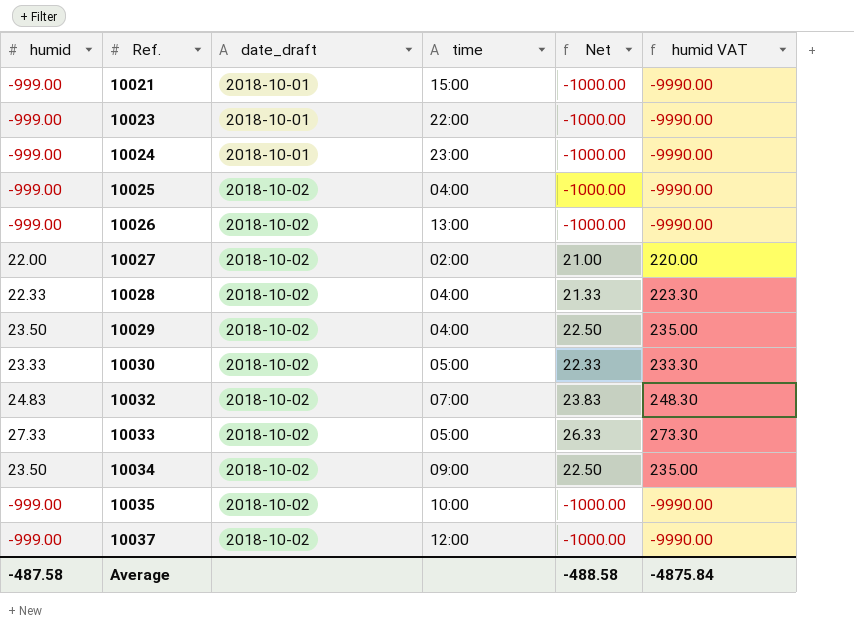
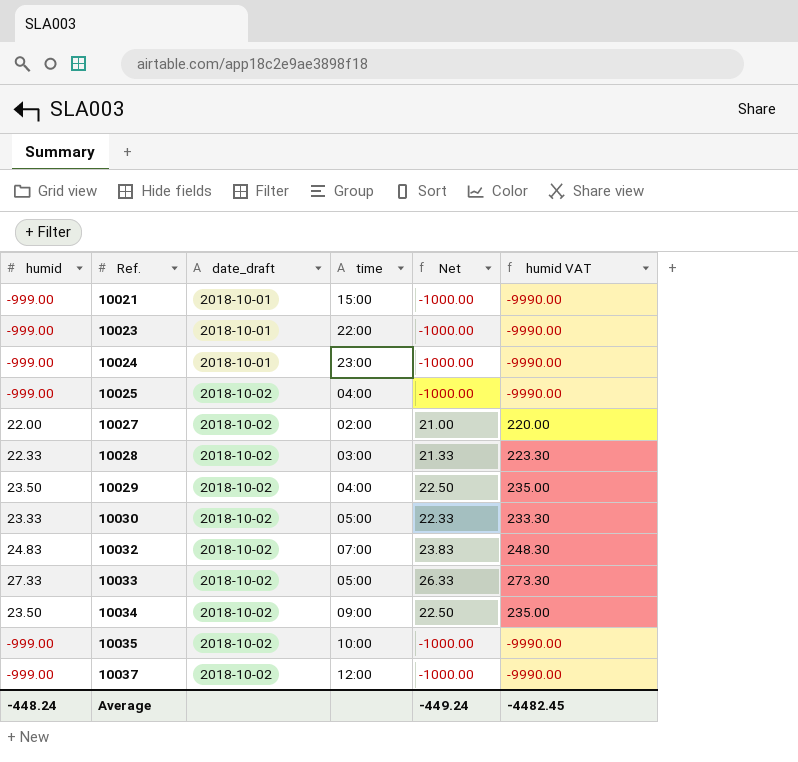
row 10026: -999.00 | 2018-10-02 | 13:00 | -1000.00 | -9990.00 -> none
10028 | time: 04:00 -> 03:00
Average | humid: -487.58 -> -448.24
Average | Net: -488.58 -> -449.24
Average | humid VAT: -4875.84 -> -4482.45

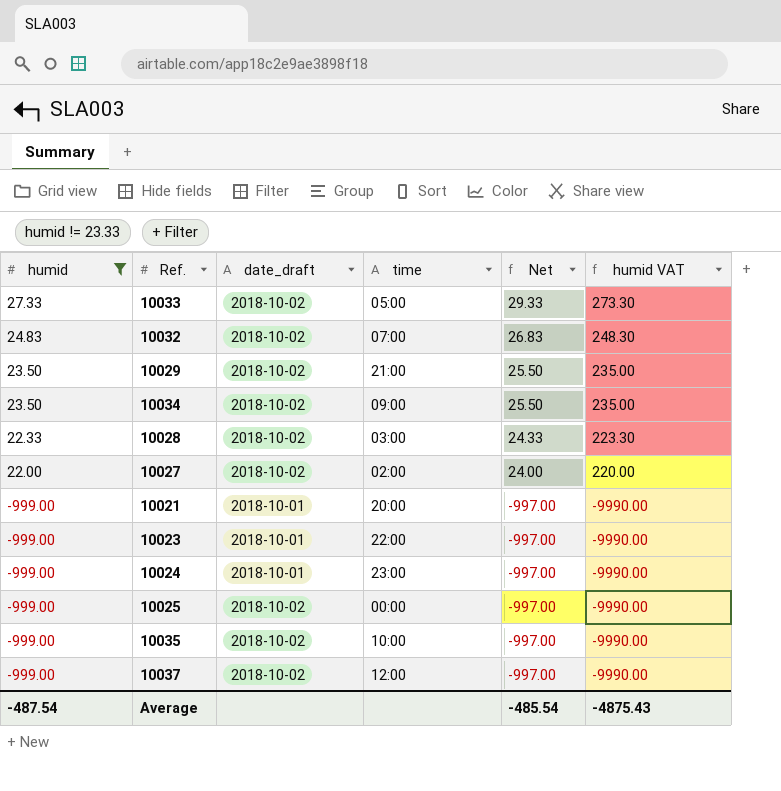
filter: none -> humid != 23.33
row order: Ref. ascending -> humid descending
column Net | formula: [humid] - 1 -> [humid] + 2
10029 | time: 04:00 -> 21:00
10021 | time: 15:00 -> 20:00
10025 | time: 04:00 -> 00:00
Average | humid: -448.24 -> -487.54
Average | Net: -449.24 -> -485.54
Average | humid VAT: -4482.45 -> -4875.43

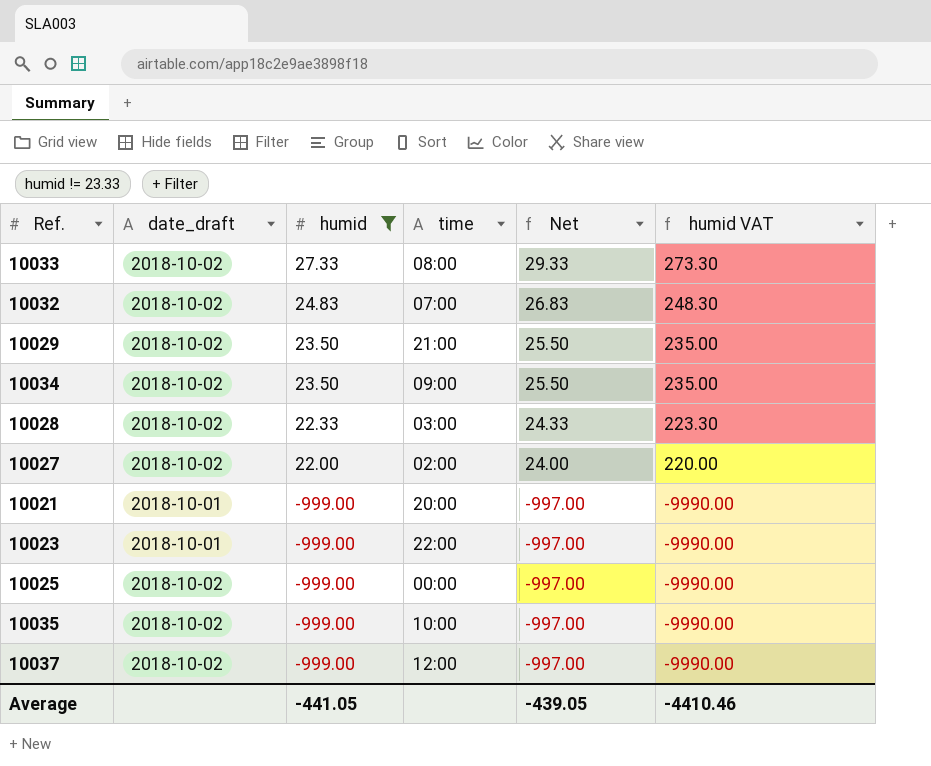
column humid | position: 1 -> 3
row 10024: -999.00 | 2018-10-01 | 23:00 | -997.00 | -9990.00 -> none
10033 | time: 05:00 -> 08:00
Average | humid: -487.54 -> -441.05
Average | Net: -485.54 -> -439.05
Average | humid VAT: -4875.43 -> -4410.46

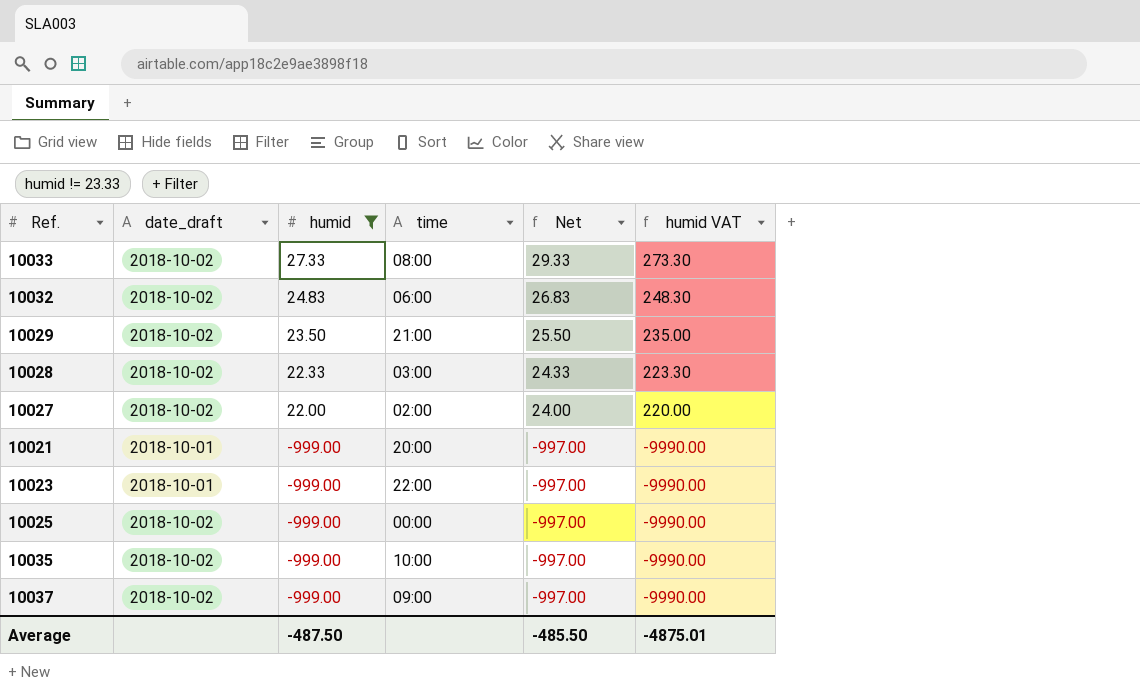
row 10034: 2018-10-02 | 23.50 | 09:00 | 25.50 | 235.00 -> none
10032 | time: 07:00 -> 06:00
10037 | time: 12:00 -> 09:00
Average | humid: -441.05 -> -487.50
Average | Net: -439.05 -> -485.50
Average | humid VAT: -4410.46 -> -4875.01

